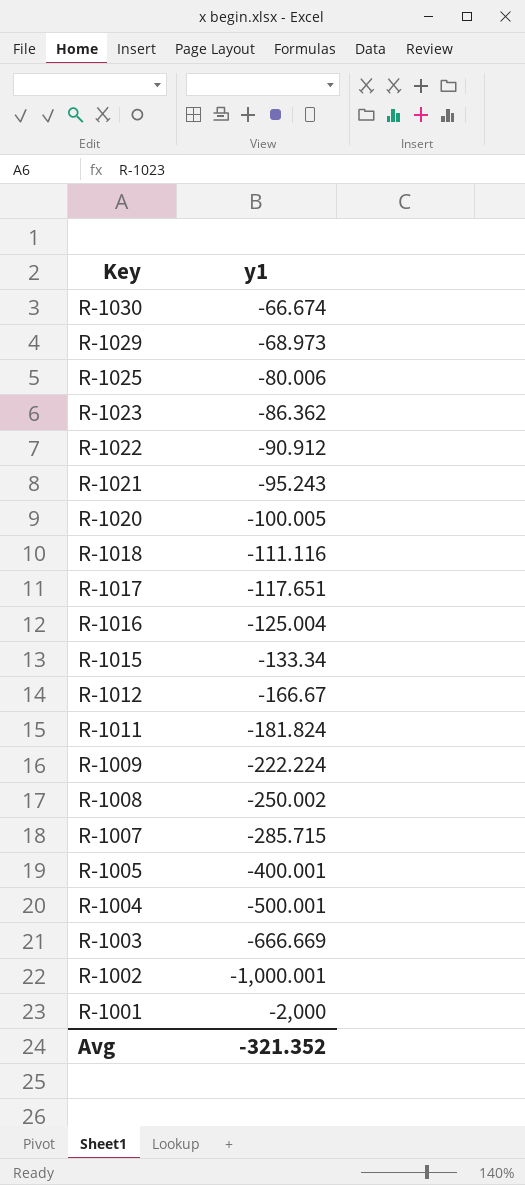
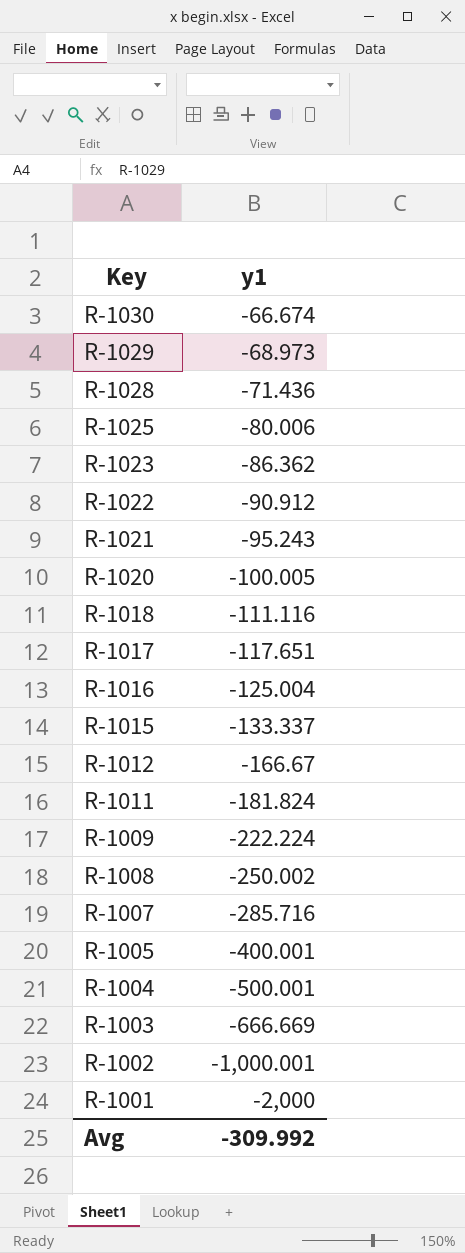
row R-1028: none -> -71.436
R-1015 | y1: -133.34 -> -133.337
R-1007 | y1: -285.715 -> -285.716
Avg | y1: -321.352 -> -309.992

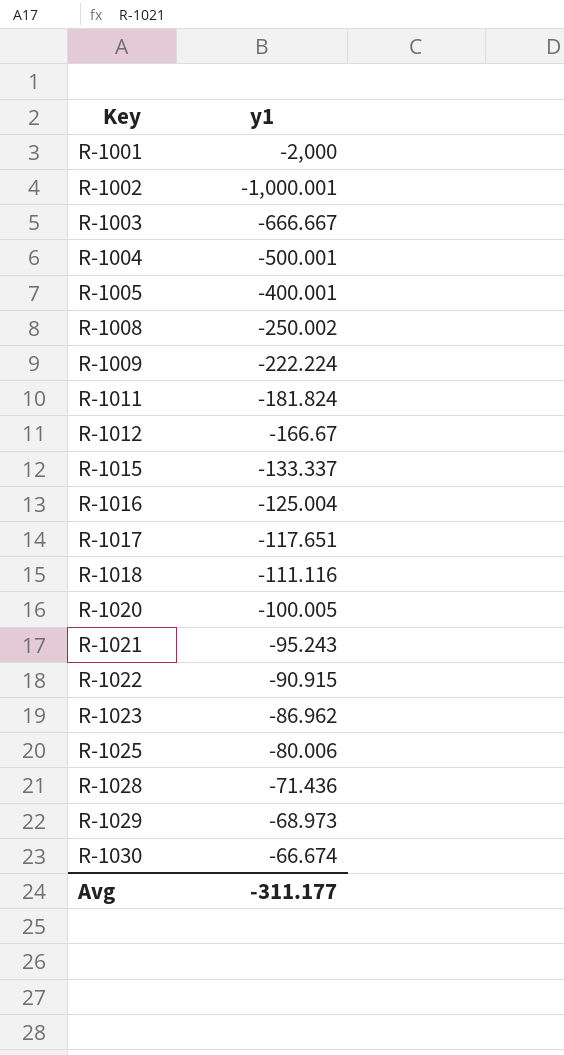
row order: Key descending -> Key ascending
row R-1007: -285.716 -> none
R-1003 | y1: -666.669 -> -666.667
R-1022 | y1: -90.912 -> -90.915
R-1023 | y1: -86.362 -> -86.962
Avg | y1: -309.992 -> -311.177

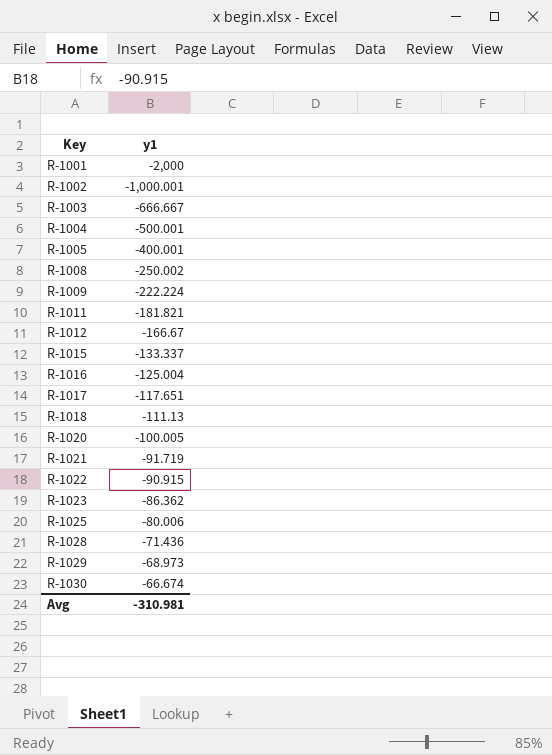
R-1011 | y1: -181.824 -> -181.821
R-1018 | y1: -111.116 -> -111.13
R-1021 | y1: -95.243 -> -91.719
R-1023 | y1: -86.962 -> -86.362
Avg | y1: -311.177 -> -310.981

